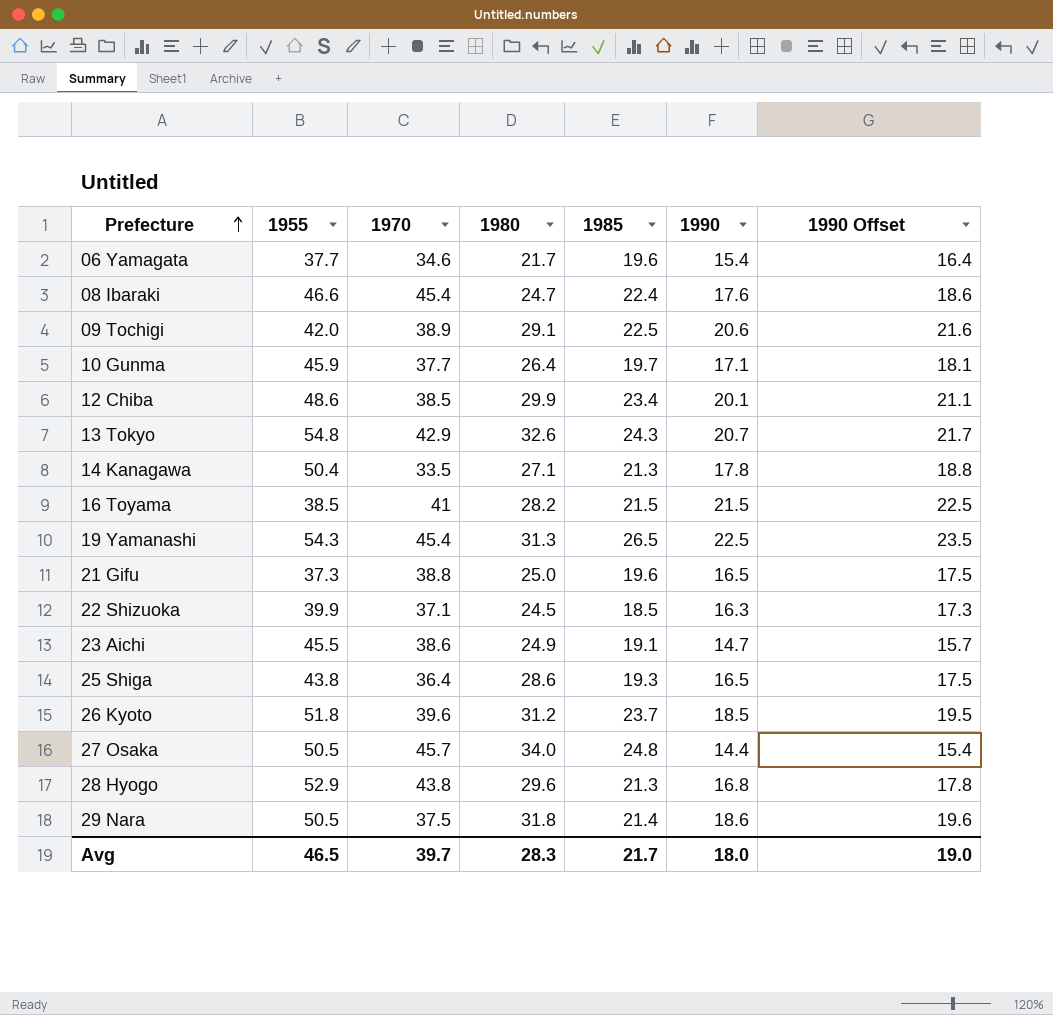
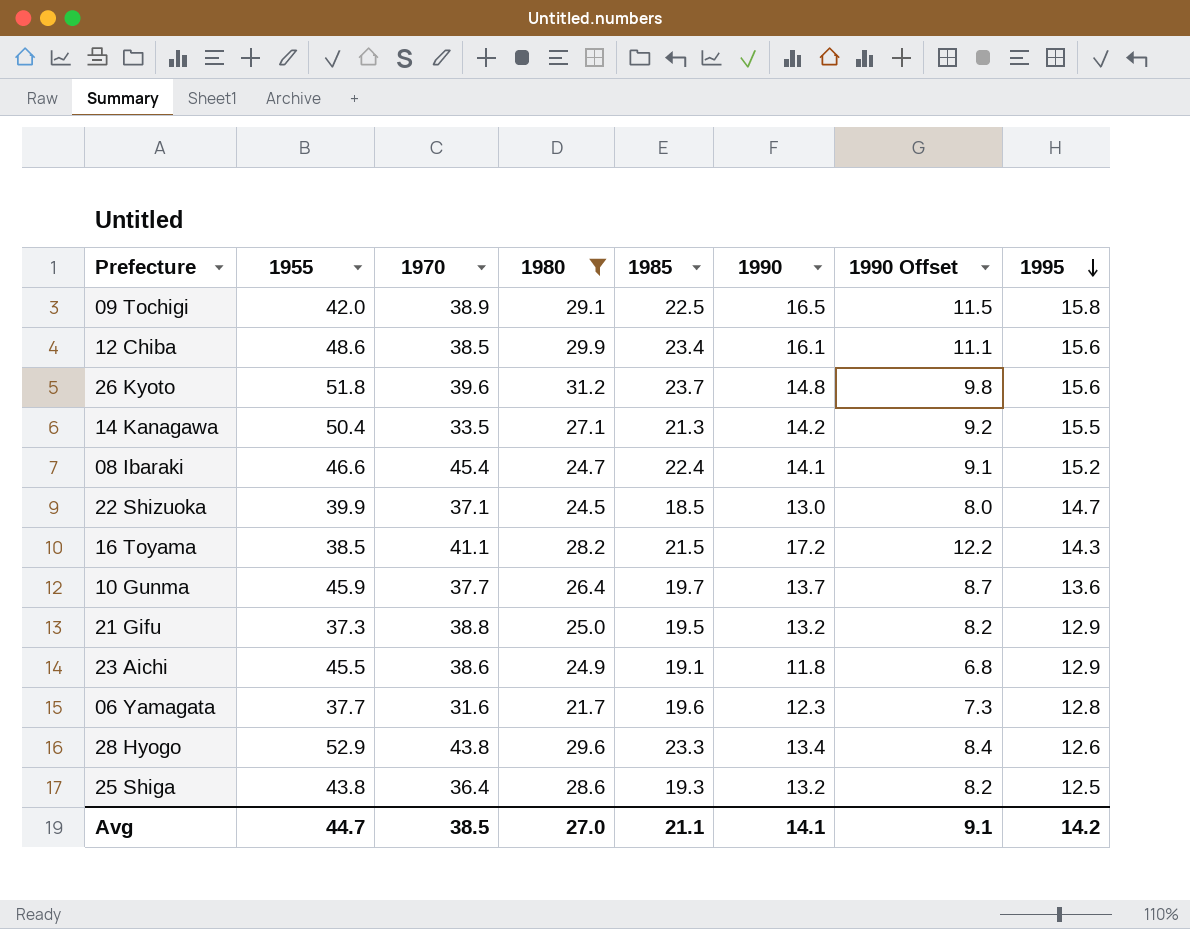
filter: none -> 1980 <= 31.2
row order: Prefecture ascending -> 1995 descending
column 1990 Offset | formula: [1990] + 1 -> [1990] - 5
column 1995 | position: none -> 8
09 Tochigi | 1990: 20.6 -> 16.5
12 Chiba | 1990: 20.1 -> 16.1
26 Kyoto | 1990: 18.5 -> 14.8
14 Kanagawa | 1990: 17.8 -> 14.2
08 Ibaraki | 1990: 17.6 -> 14.1
22 Shizuoka | 1990: 16.3 -> 13.0
16 Toyama | 1970: 41 -> 41.1
16 Toyama | 1990: 21.5 -> 17.2
10 Gunma | 1990: 17.1 -> 13.7
21 Gifu | 1985: 19.6 -> 19.5
21 Gifu | 1990: 16.5 -> 13.2
23 Aichi | 1990: 14.7 -> 11.8
06 Yamagata | 1970: 34.6 -> 31.6
06 Yamagata | 1990: 15.4 -> 12.3
28 Hyogo | 1985: 21.3 -> 23.3
28 Hyogo | 1990: 16.8 -> 13.4
25 Shiga | 1990: 16.5 -> 13.2
Avg | 1955: 46.5 -> 44.7
Avg | 1970: 39.7 -> 38.5
Avg | 1980: 28.3 -> 27.0
Avg | 1985: 21.7 -> 21.1
Avg | 1990: 18.0 -> 14.1
Avg | 1990 Offset: 19.0 -> 9.1

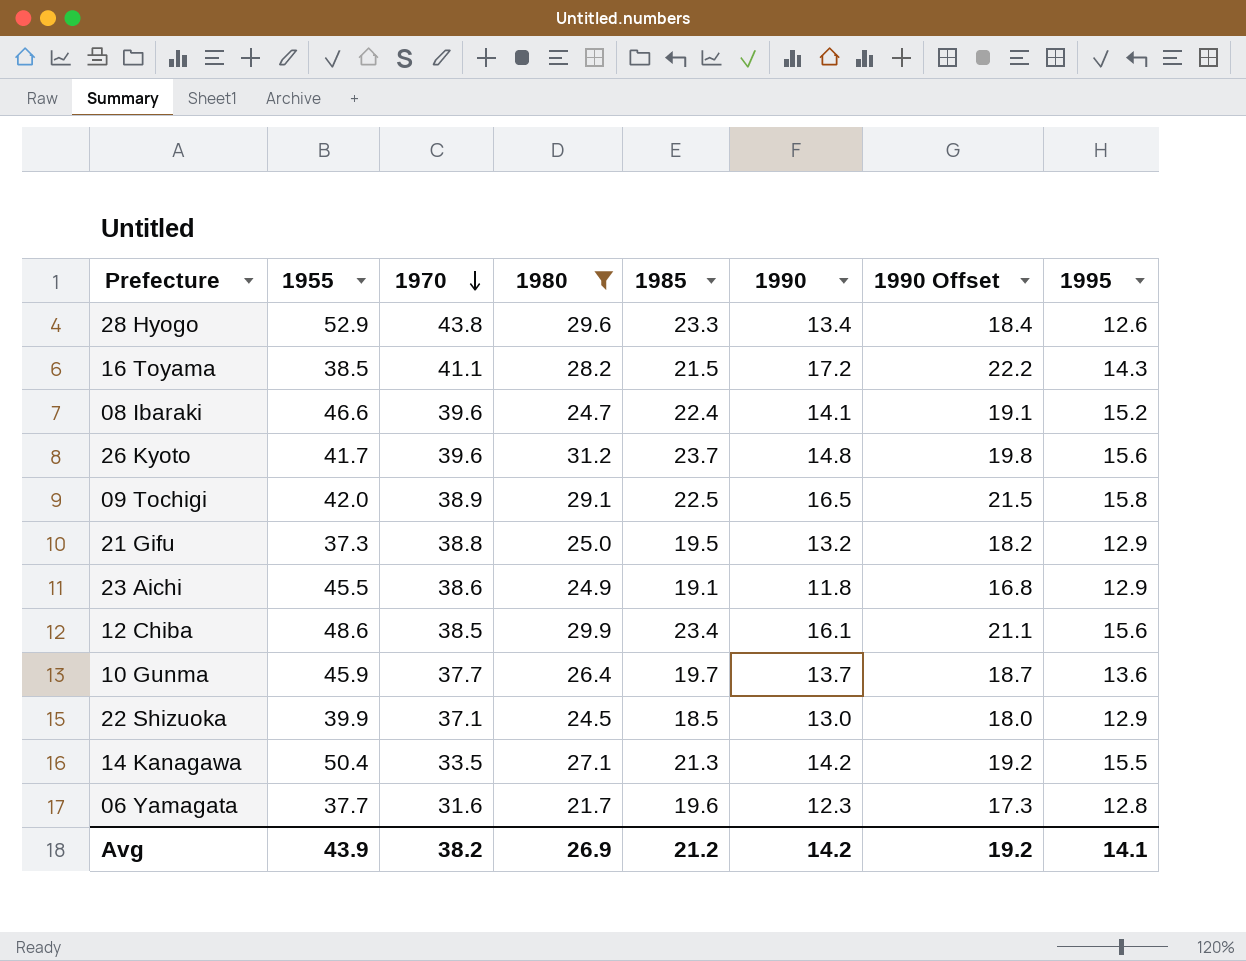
row order: 1995 descending -> 1970 descending
column 1990 Offset | formula: [1990] - 5 -> [1990] + 5
row 25 Shiga: 43.8 | 36.4 | 28.6 | 19.3 | 13.2 | 8.2 | 12.5 -> none
08 Ibaraki | 1970: 45.4 -> 39.6
26 Kyoto | 1955: 51.8 -> 41.7
22 Shizuoka | 1995: 14.7 -> 12.9
Avg | 1955: 44.7 -> 43.9
Avg | 1970: 38.5 -> 38.2
Avg | 1980: 27.0 -> 26.9
Avg | 1985: 21.1 -> 21.2
Avg | 1990: 14.1 -> 14.2
Avg | 1990 Offset: 9.1 -> 19.2
Avg | 1995: 14.2 -> 14.1

